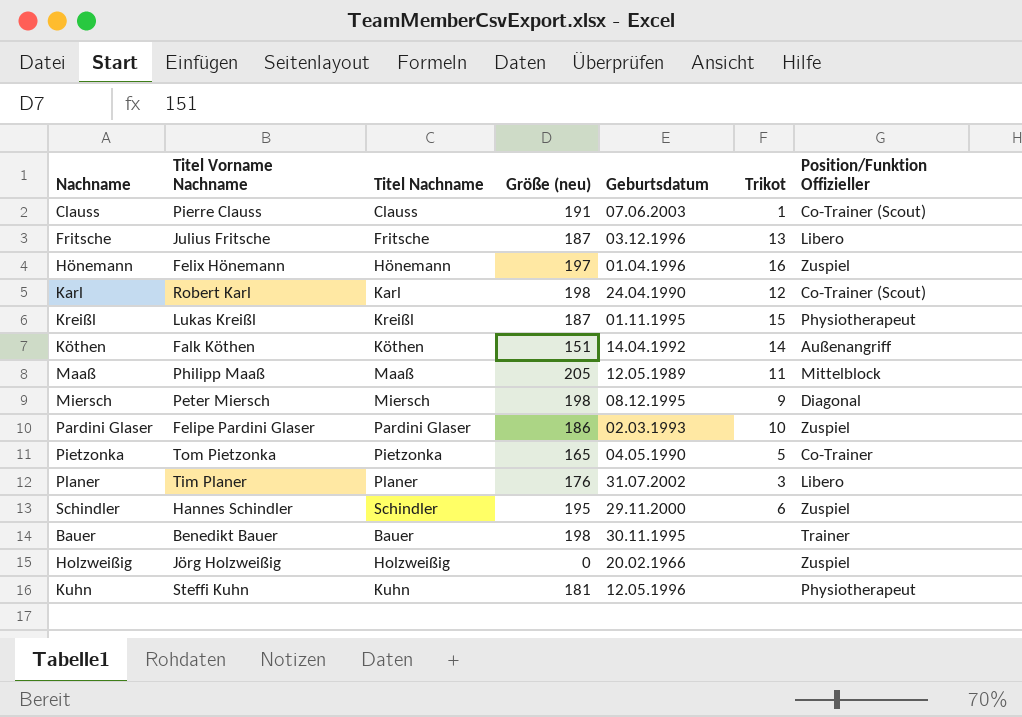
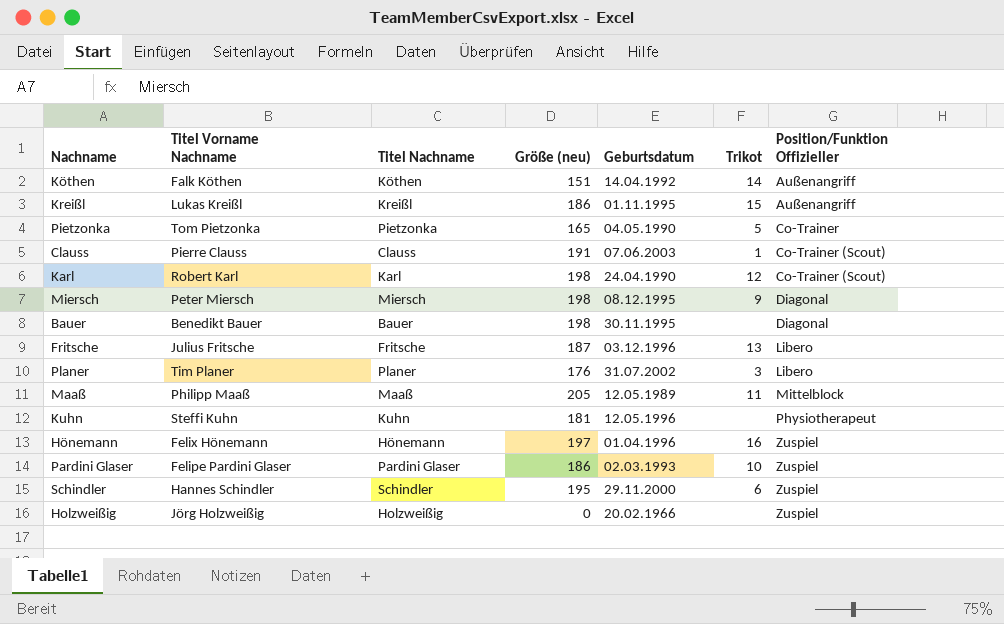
row order: none -> Position/Funktion Offizieller ascending
Kreißl | Größe (neu): 187 -> 186
Kreißl | Position/Funktion Offizieller: Physiotherapeut -> Außenangriff
Bauer | Position/Funktion Offizieller: Trainer -> Diagonal

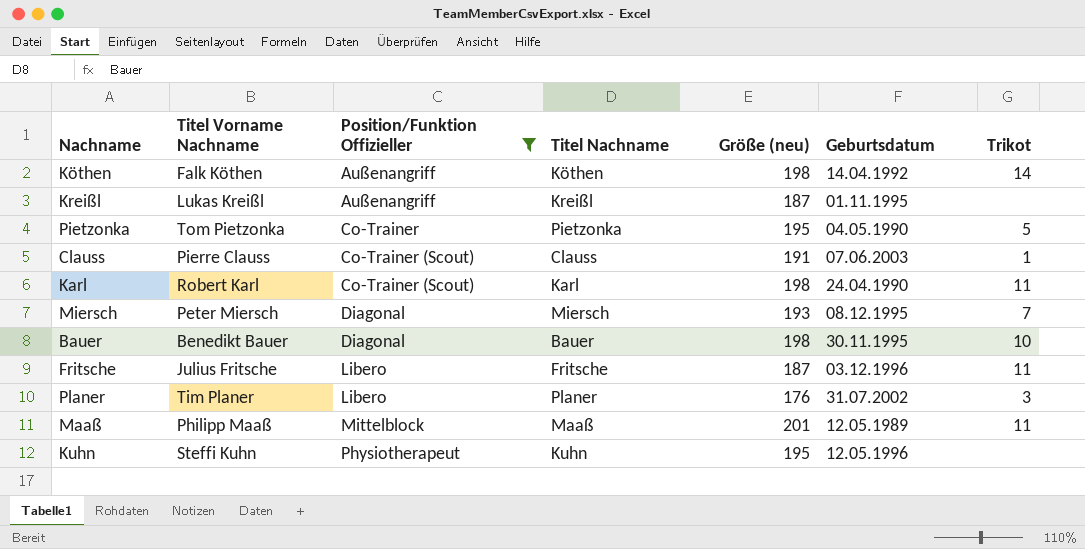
filter: none -> Position/Funktion Offizieller != Zuspiel
column Position/Funktion Offizieller | position: 7 -> 3
Köthen | Größe (neu): 151 -> 198
Kreißl | Größe (neu): 186 -> 187
Kreißl | Trikot: 15 -> none
Pietzonka | Größe (neu): 165 -> 195
Karl | Trikot: 12 -> 11
Miersch | Größe (neu): 198 -> 193
Miersch | Trikot: 9 -> 7
Bauer | Trikot: none -> 10
Fritsche | Trikot: 13 -> 11
Maaß | Größe (neu): 205 -> 201
Kuhn | Größe (neu): 181 -> 195

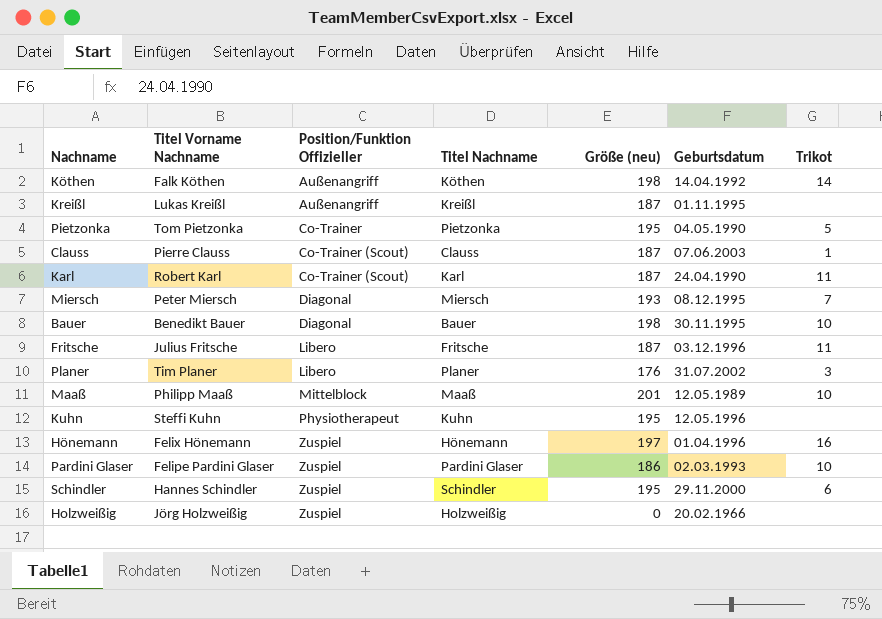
filter: Position/Funktion Offizieller != Zuspiel -> none
Clauss | Größe (neu): 191 -> 187
Karl | Größe (neu): 198 -> 187
Maaß | Trikot: 11 -> 10

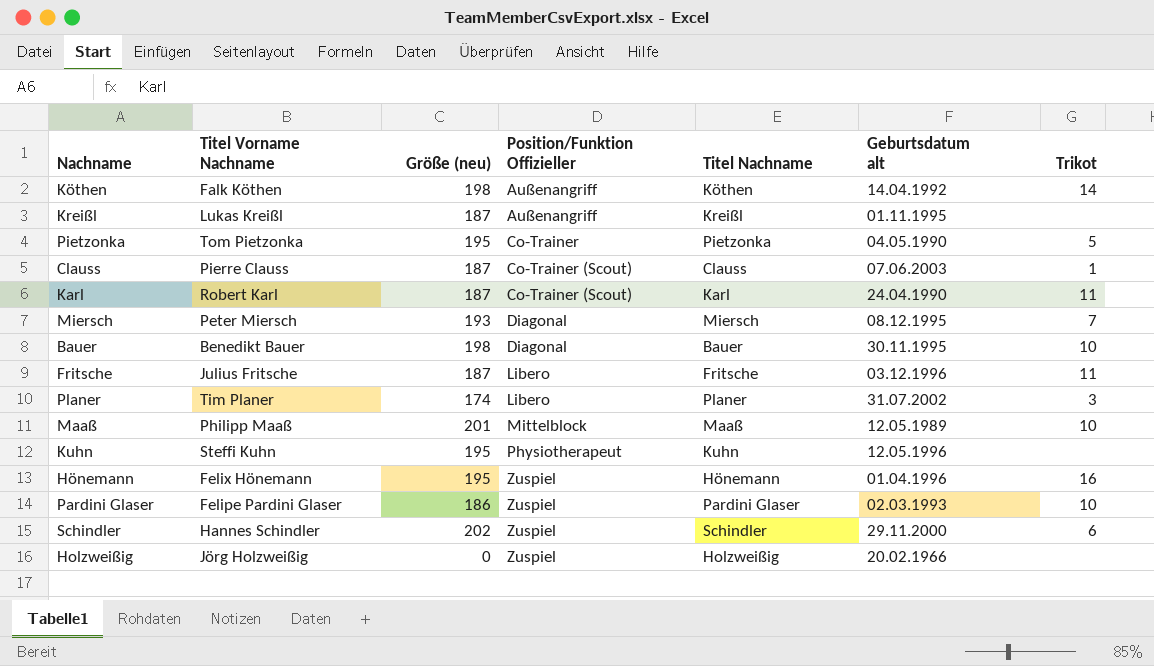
column Größe (neu) | position: 5 -> 3
column name: Geburtsdatum -> Geburtsdatum alt
Planer | Größe (neu): 176 -> 174
Hönemann | Größe (neu): 197 -> 195
Schindler | Größe (neu): 195 -> 202

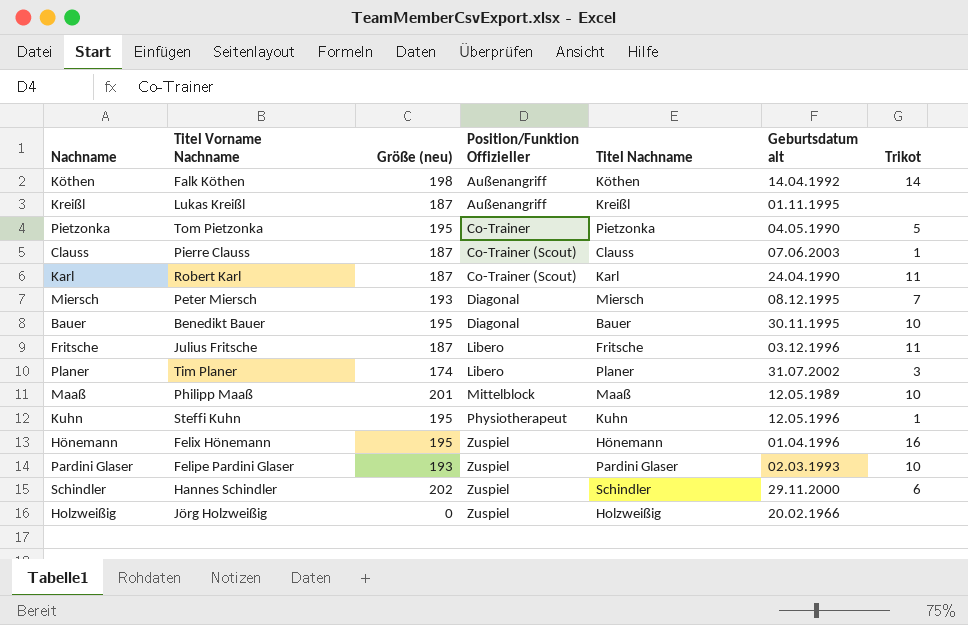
Bauer | Größe (neu): 198 -> 195
Kuhn | Trikot: none -> 1
Pardini Glaser | Größe (neu): 186 -> 193

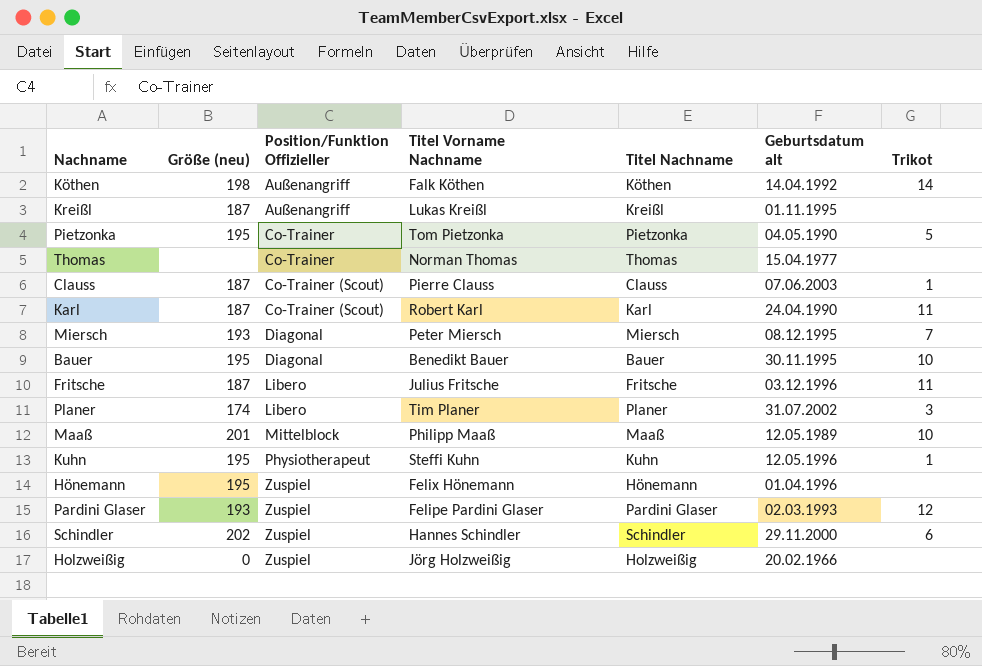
column Titel Vorname Nachname | position: 2 -> 4
row Thomas: none -> none | Co-Trainer | Norman Thomas | Thomas | 15.04.1977 | none
Hönemann | Trikot: 16 -> none
Pardini Glaser | Trikot: 10 -> 12

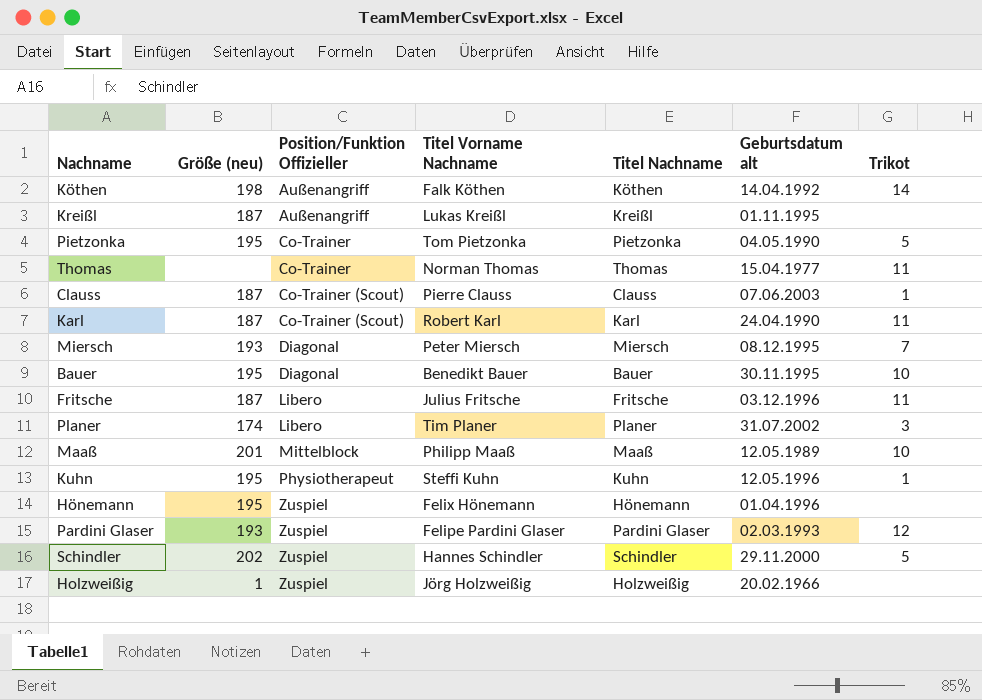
Thomas | Trikot: none -> 11
Schindler | Trikot: 6 -> 5
Holzweißig | Größe (neu): 0 -> 1

